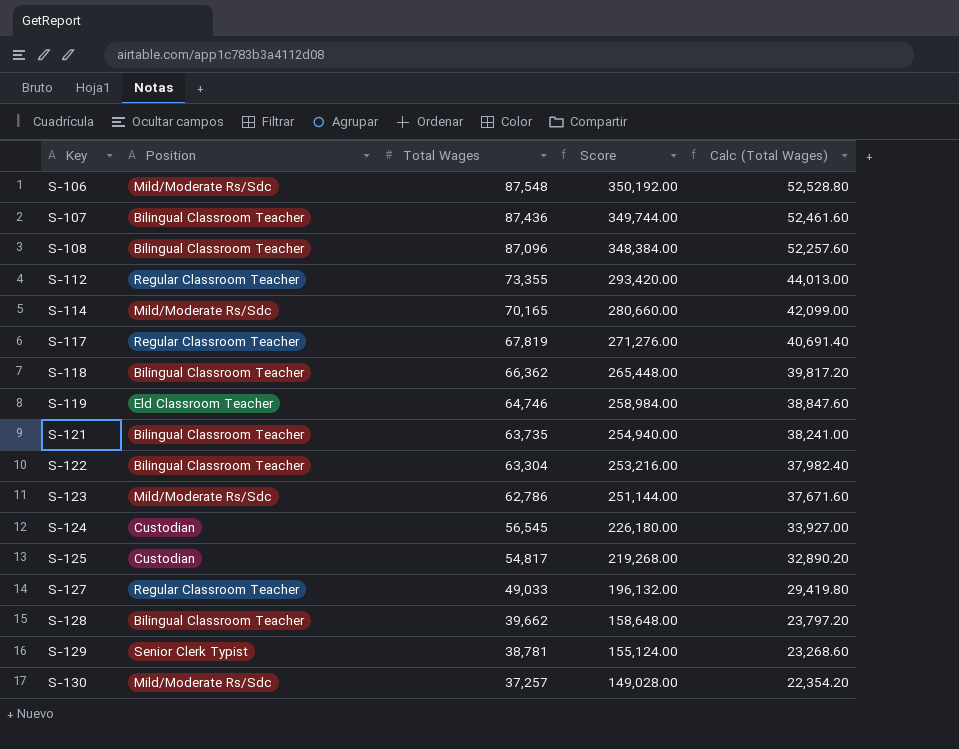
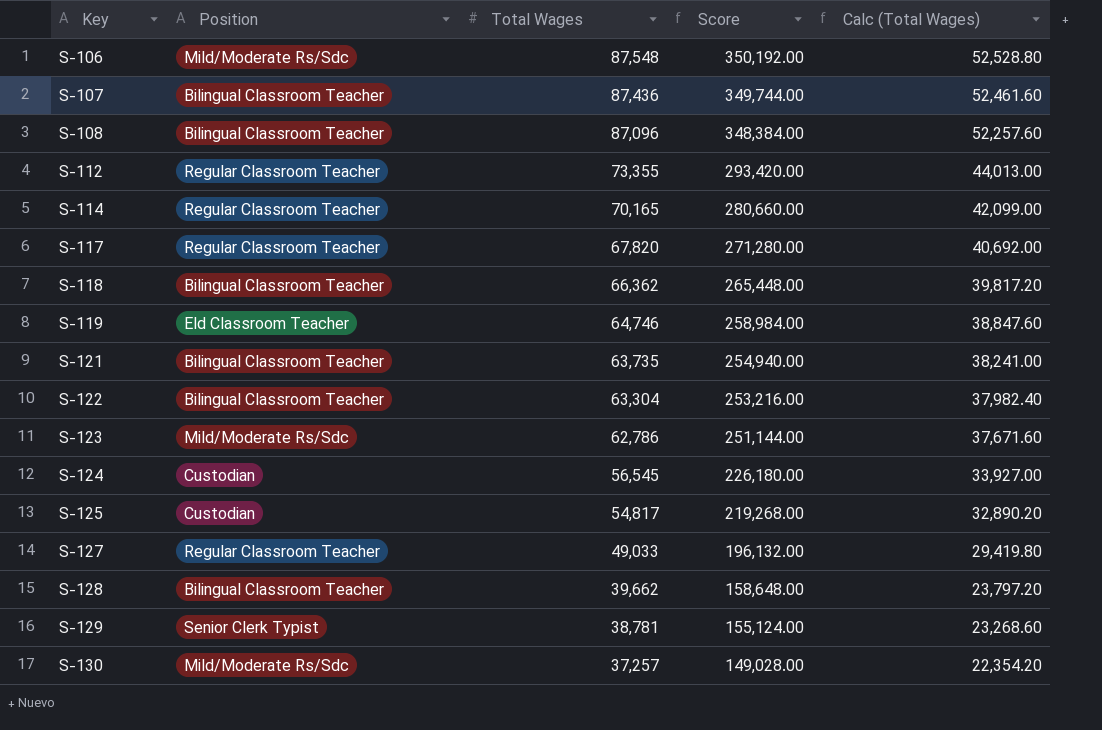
S-114 | Position: Mild/Moderate Rs/Sdc -> Regular Classroom Teacher
S-117 | Total Wages: 67,819 -> 67,820
S-117 | Score: 271,276.00 -> 271,280.00
S-117 | Calc (Total Wages): 40,691.40 -> 40,692.00

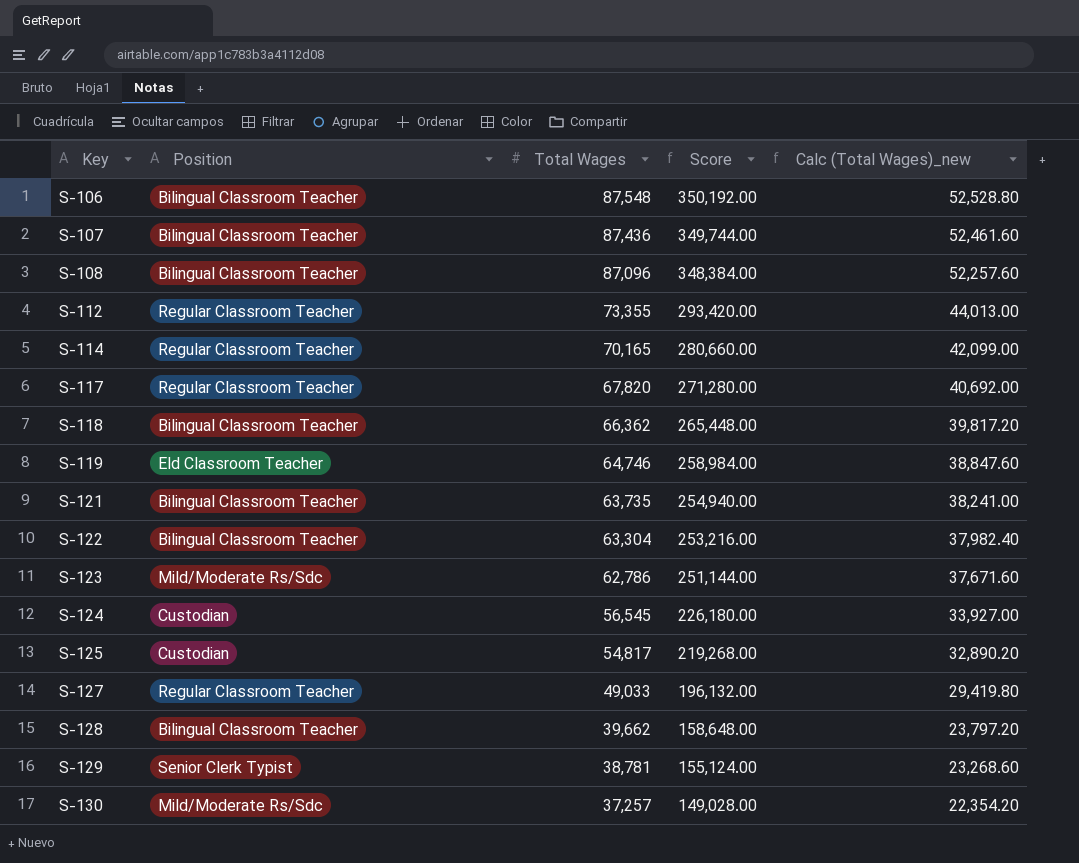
column name: Calc (Total Wages) -> Calc (Total Wages)_new
S-106 | Position: Mild/Moderate Rs/Sdc -> Bilingual Classroom Teacher

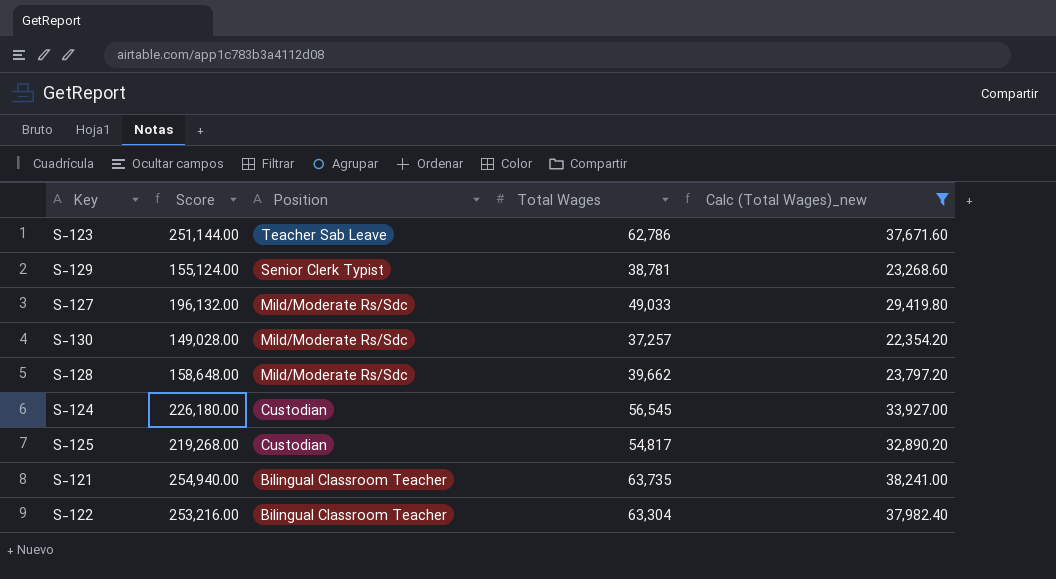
filter: none -> Calc (Total Wages)_new <= 38,241.00
row order: Key ascending -> Position descending
column Score | position: 4 -> 2
S-123 | Position: Mild/Moderate Rs/Sdc -> Teacher Sab Leave
S-127 | Position: Regular Classroom Teacher -> Mild/Moderate Rs/Sdc
S-128 | Position: Bilingual Classroom Teacher -> Mild/Moderate Rs/Sdc

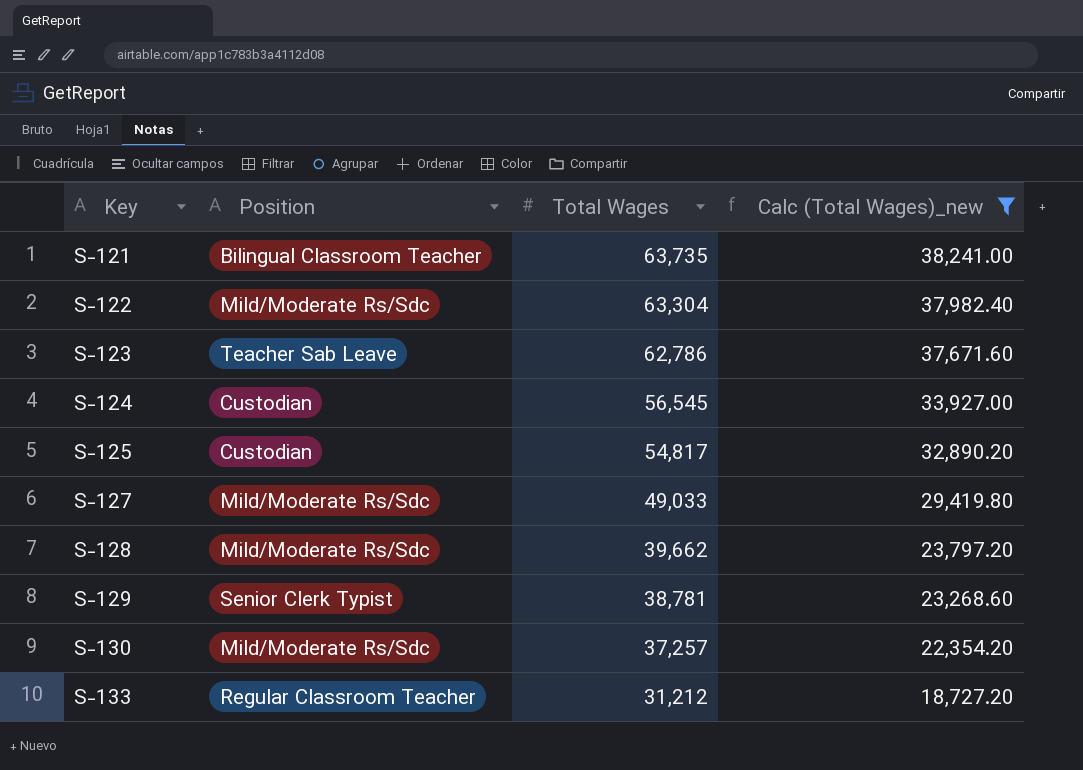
row order: Position descending -> Key ascending
column Score | formula: [Total Wages] * 4 -> none
S-122 | Position: Bilingual Classroom Teacher -> Mild/Moderate Rs/Sdc
row S-133: none -> Regular Classroom Teacher | 31,212 | 18,727.20

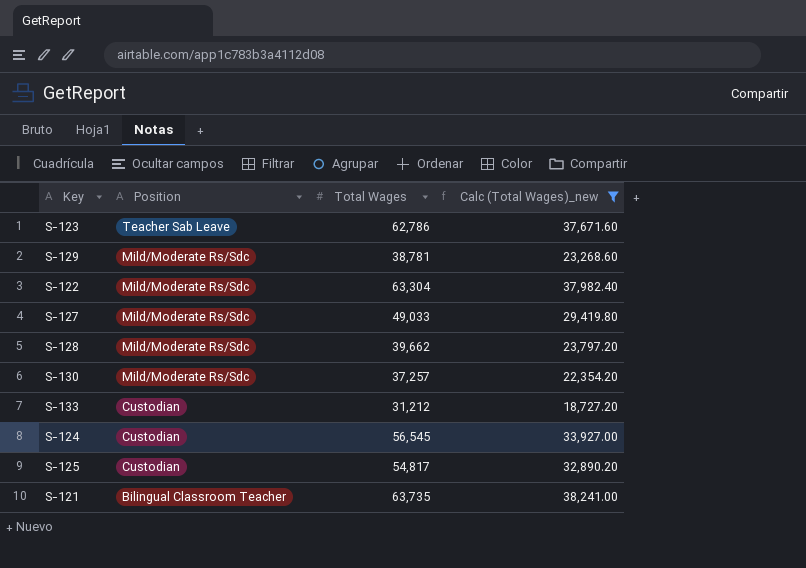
row order: Key ascending -> Position descending
S-129 | Position: Senior Clerk Typist -> Mild/Moderate Rs/Sdc
S-133 | Position: Regular Classroom Teacher -> Custodian

